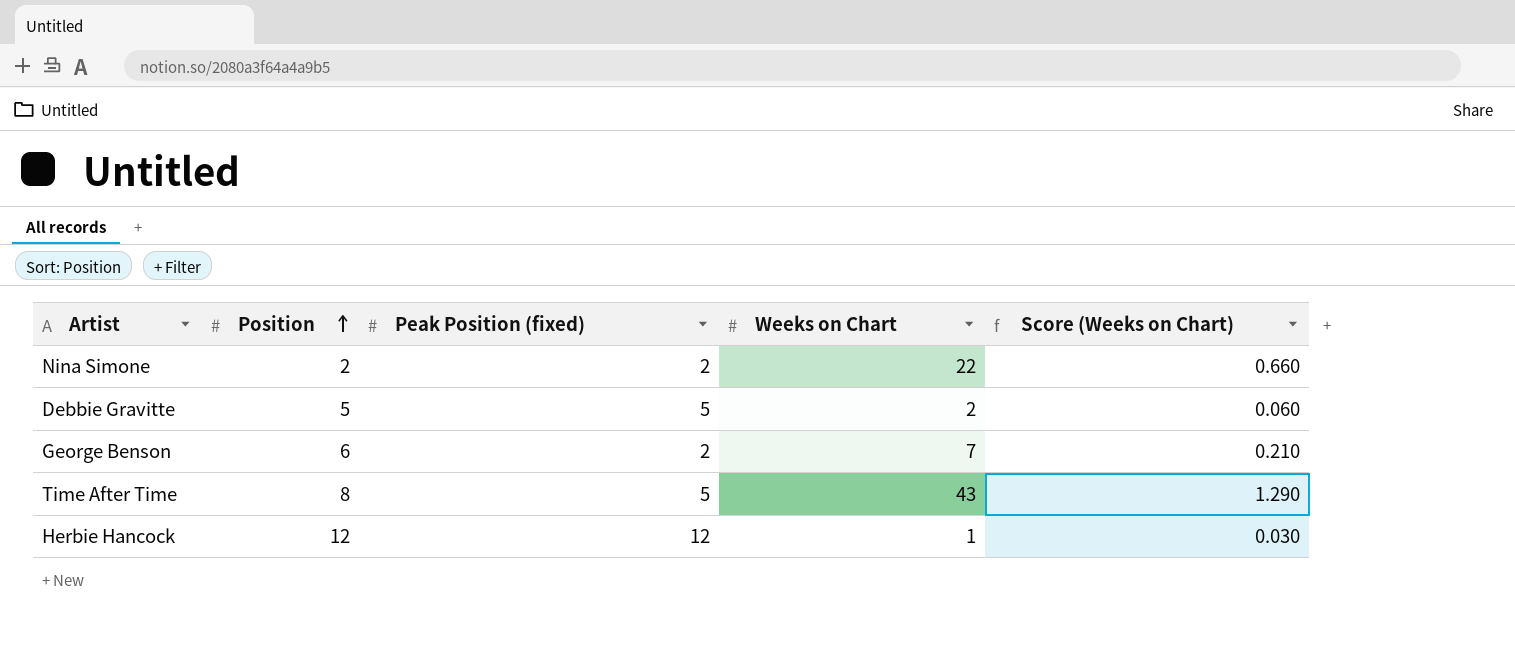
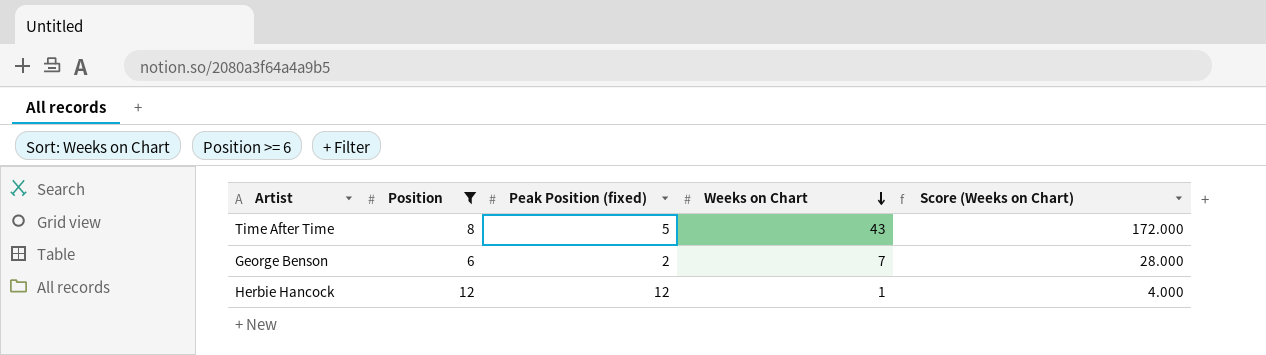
filter: none -> Position >= 6
row order: Position ascending -> Weeks on Chart descending
column Score (Weeks on Chart) | formula: [Weeks on Chart] * 0.03 -> [Weeks on Chart] * 4

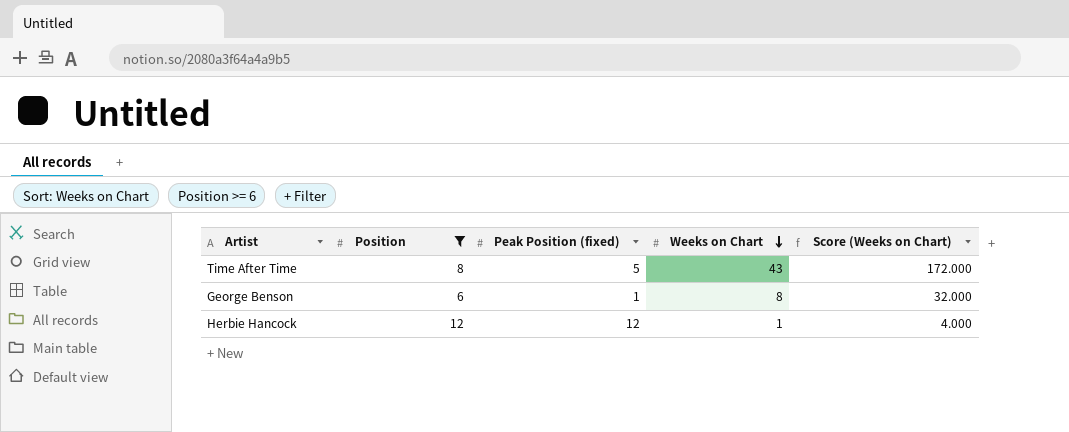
George Benson | Peak Position (fixed): 2 -> 1
George Benson | Weeks on Chart: 7 -> 8
George Benson | Score (Weeks on Chart): 28.000 -> 32.000

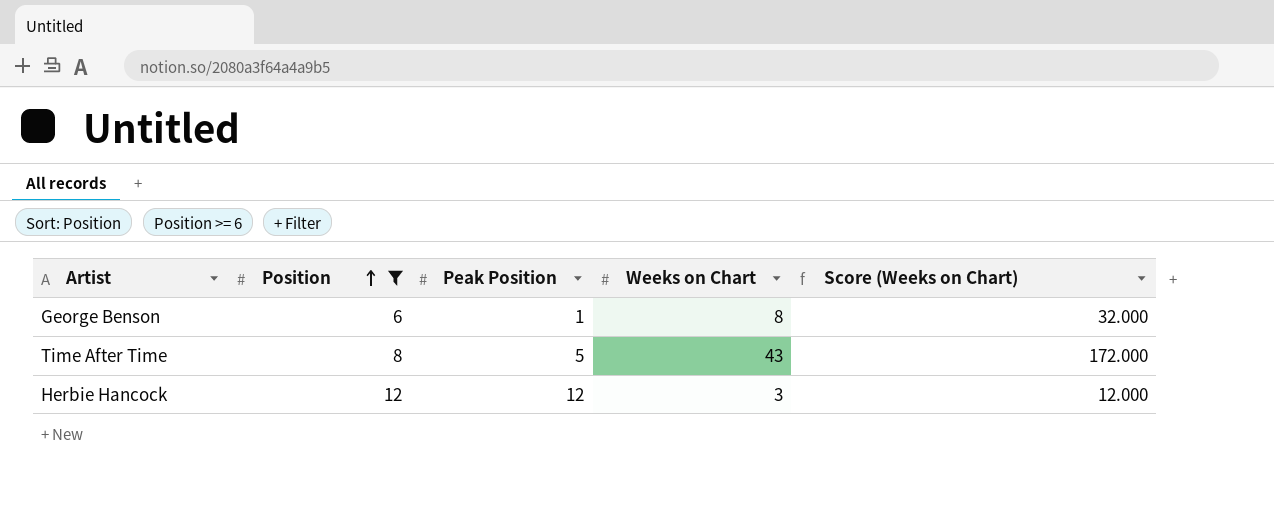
row order: Weeks on Chart descending -> Position ascending
column name: Peak Position (fixed) -> Peak Position
Herbie Hancock | Weeks on Chart: 1 -> 3
Herbie Hancock | Score (Weeks on Chart): 4.000 -> 12.000

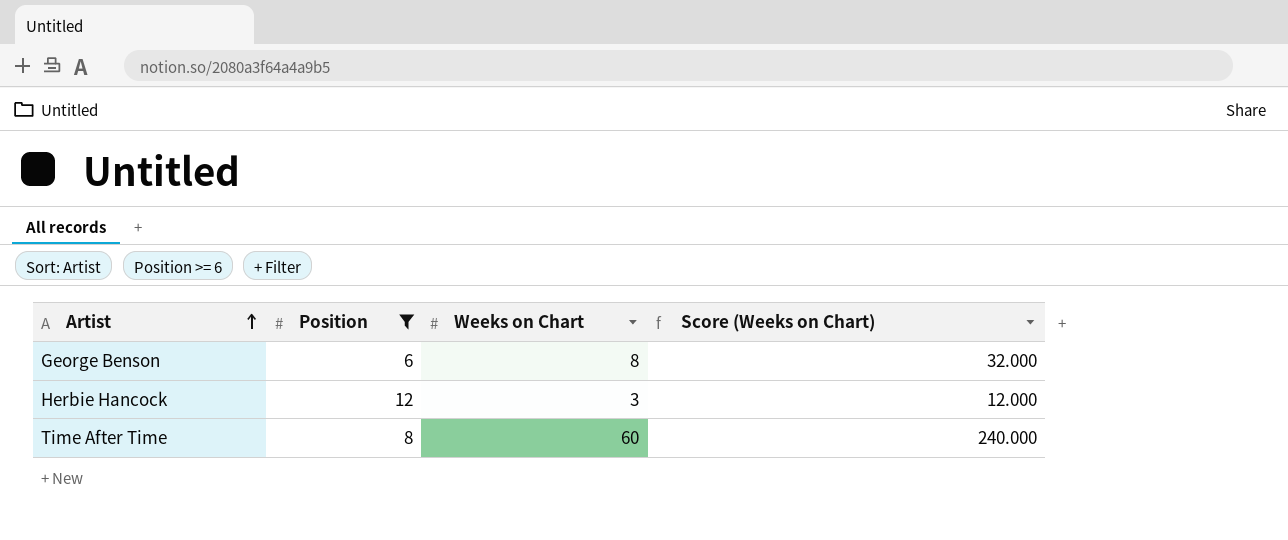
row order: Position ascending -> Artist ascending
column Peak Position | position: 3 -> none
Time After Time | Weeks on Chart: 43 -> 60
Time After Time | Score (Weeks on Chart): 172.000 -> 240.000

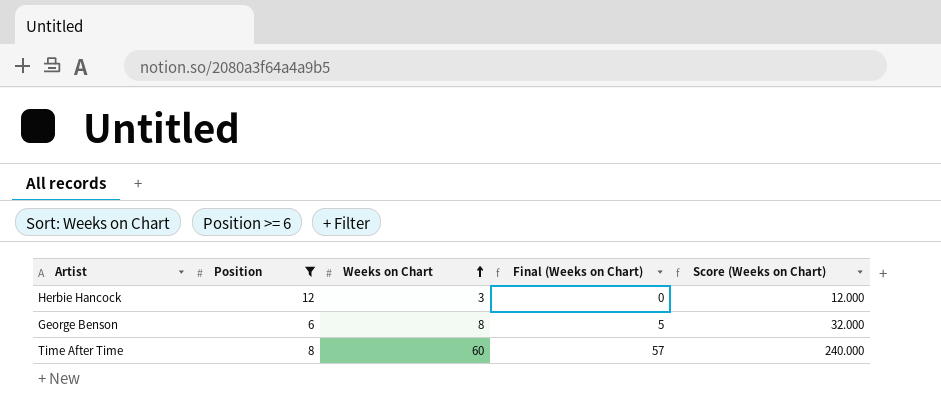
row order: Artist ascending -> Weeks on Chart ascending
column Final (Weeks on Chart) | formula: none -> [Weeks on Chart] - 3

